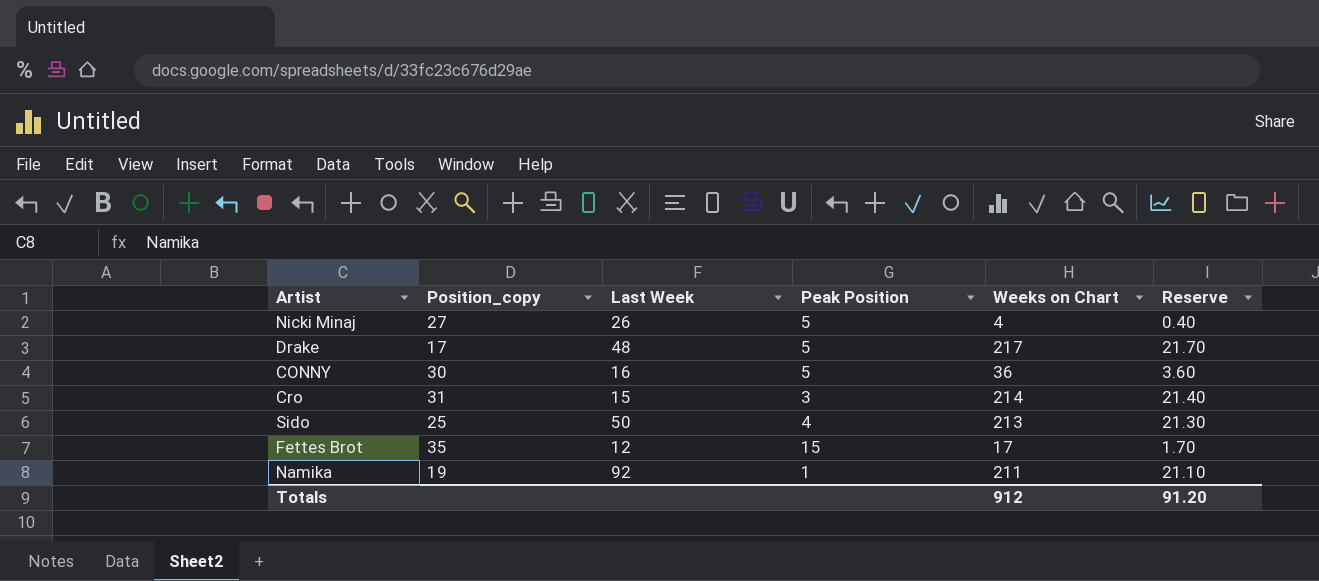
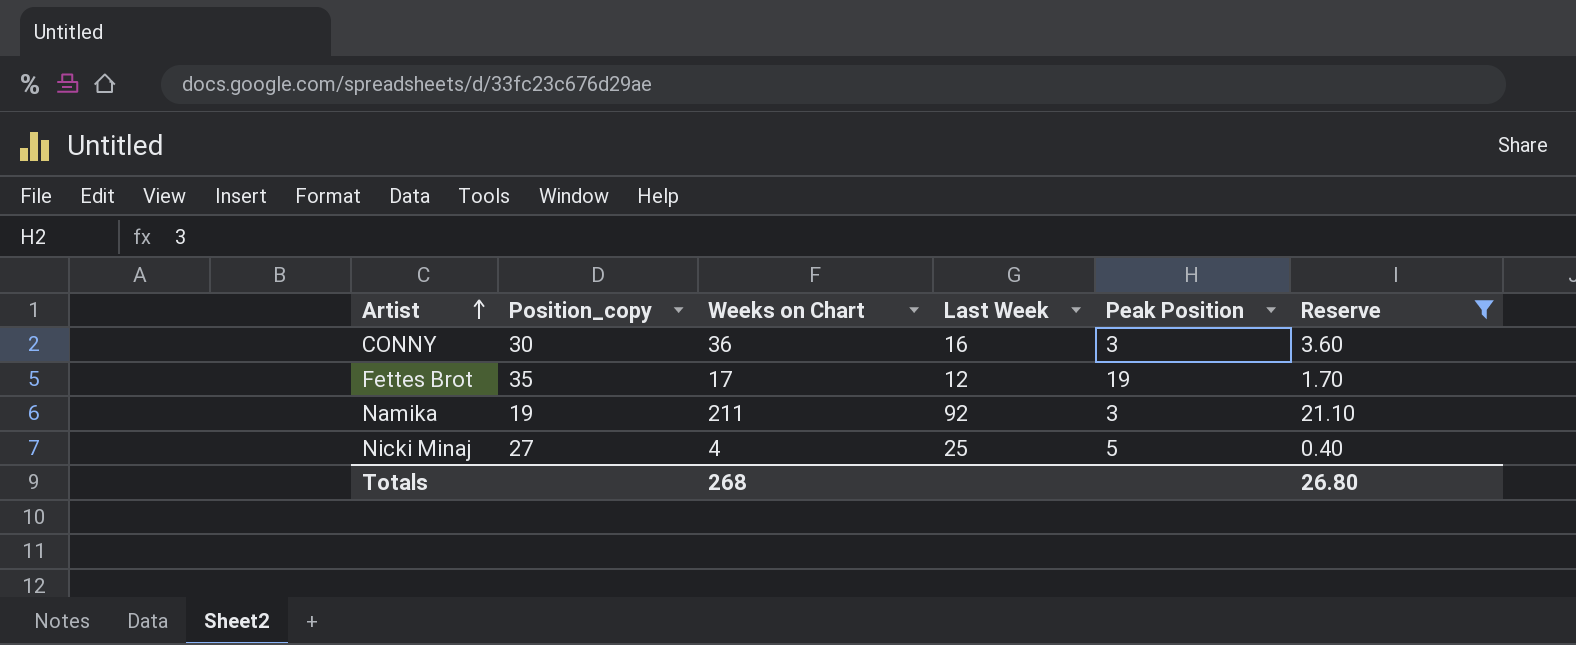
filter: none -> Reserve <= 21.10
row order: none -> Artist ascending
column Weeks on Chart | position: 5 -> 3
CONNY | Peak Position: 5 -> 3
Fettes Brot | Peak Position: 15 -> 19
Namika | Peak Position: 1 -> 3
Nicki Minaj | Last Week: 26 -> 25
Totals | Weeks on Chart: 912 -> 268
Totals | Reserve: 91.20 -> 26.80

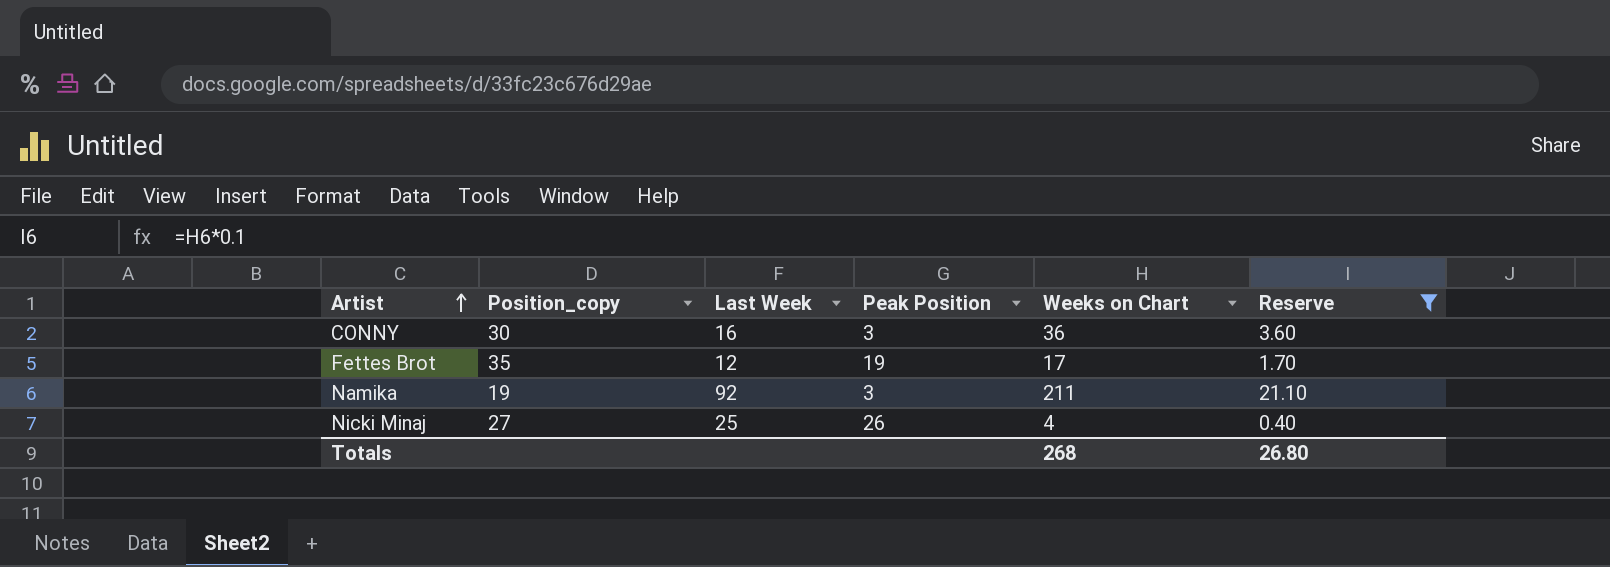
column Weeks on Chart | position: 3 -> 5
Nicki Minaj | Peak Position: 5 -> 26

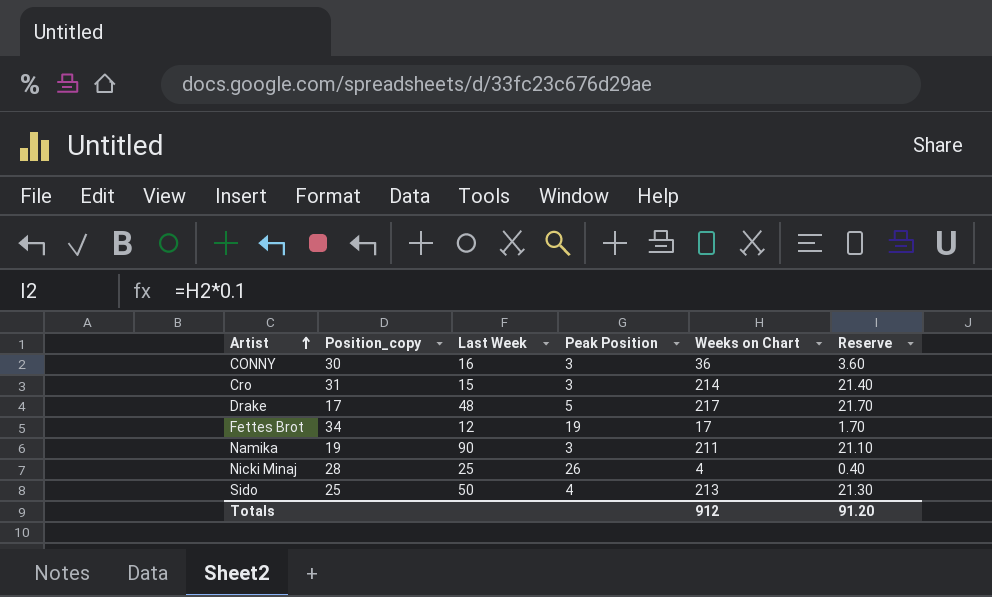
filter: Reserve <= 21.10 -> none
Fettes Brot | Position_copy: 35 -> 34
Namika | Last Week: 92 -> 90
Nicki Minaj | Position_copy: 27 -> 28
Totals | Weeks on Chart: 268 -> 912
Totals | Reserve: 26.80 -> 91.20

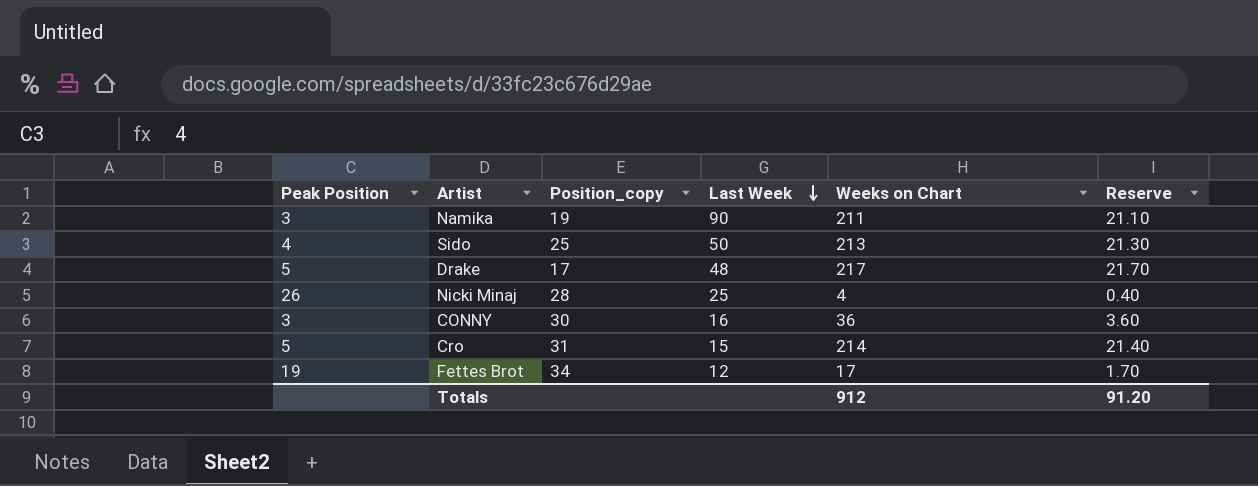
row order: Artist ascending -> Last Week descending
column Peak Position | position: 4 -> 1
Cro | Peak Position: 3 -> 5

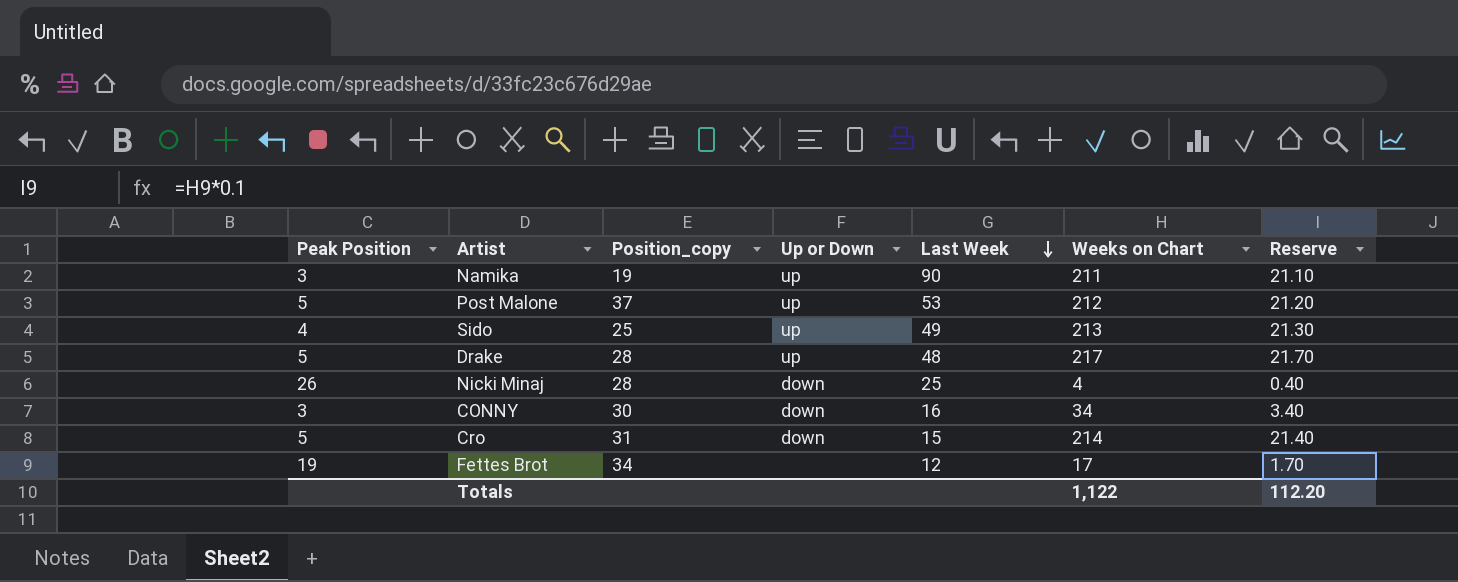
column Up or Down | position: none -> 4
row Post Malone: none -> 5 | 37 | up | 53 | 212 | 21.20
Sido | Last Week: 50 -> 49
Drake | Position_copy: 17 -> 28
CONNY | Weeks on Chart: 36 -> 34
CONNY | Reserve: 3.60 -> 3.40
Totals | Weeks on Chart: 912 -> 1,122
Totals | Reserve: 91.20 -> 112.20

